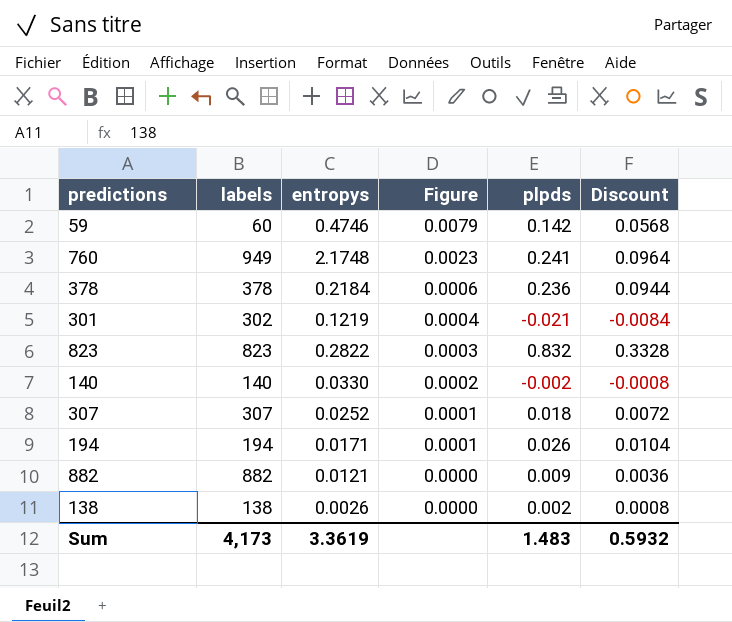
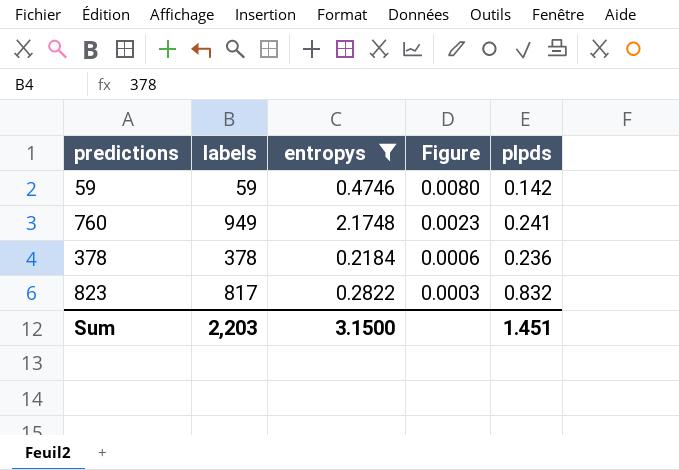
filter: none -> entropys >= 0.2184
column Discount | formula: [plpds] * 0.4 -> none
59 | labels: 60 -> 59
59 | Figure: 0.0079 -> 0.0080
823 | labels: 823 -> 817
Sum | labels: 4,173 -> 2,203
Sum | entropys: 3.3619 -> 3.1500
Sum | plpds: 1.483 -> 1.451

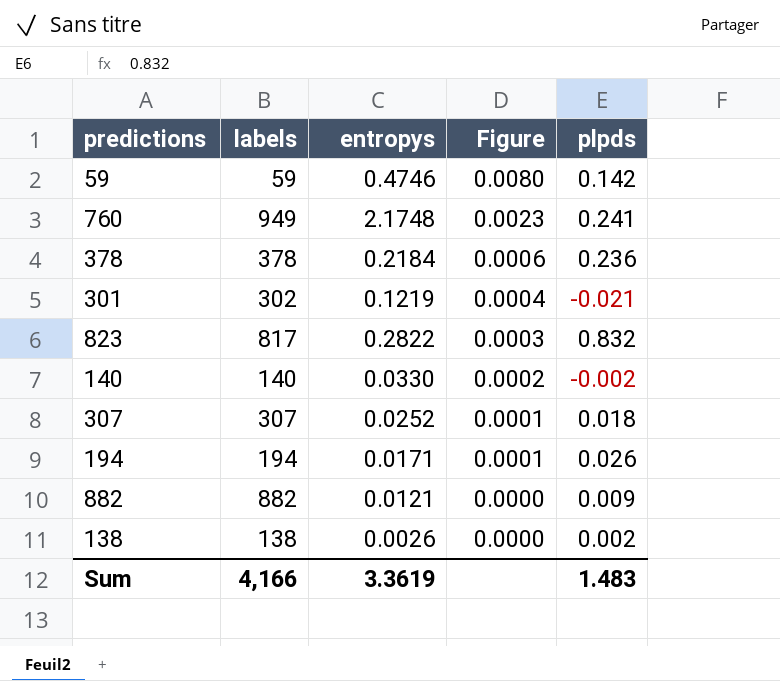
filter: entropys >= 0.2184 -> none
Sum | labels: 2,203 -> 4,166
Sum | entropys: 3.1500 -> 3.3619
Sum | plpds: 1.451 -> 1.483

